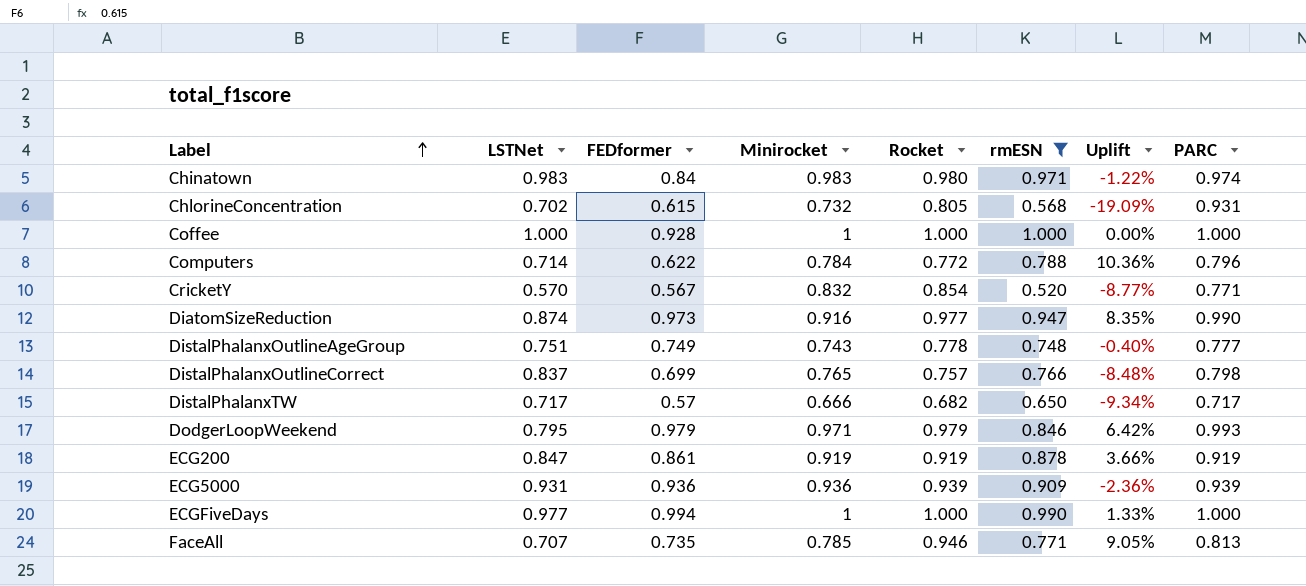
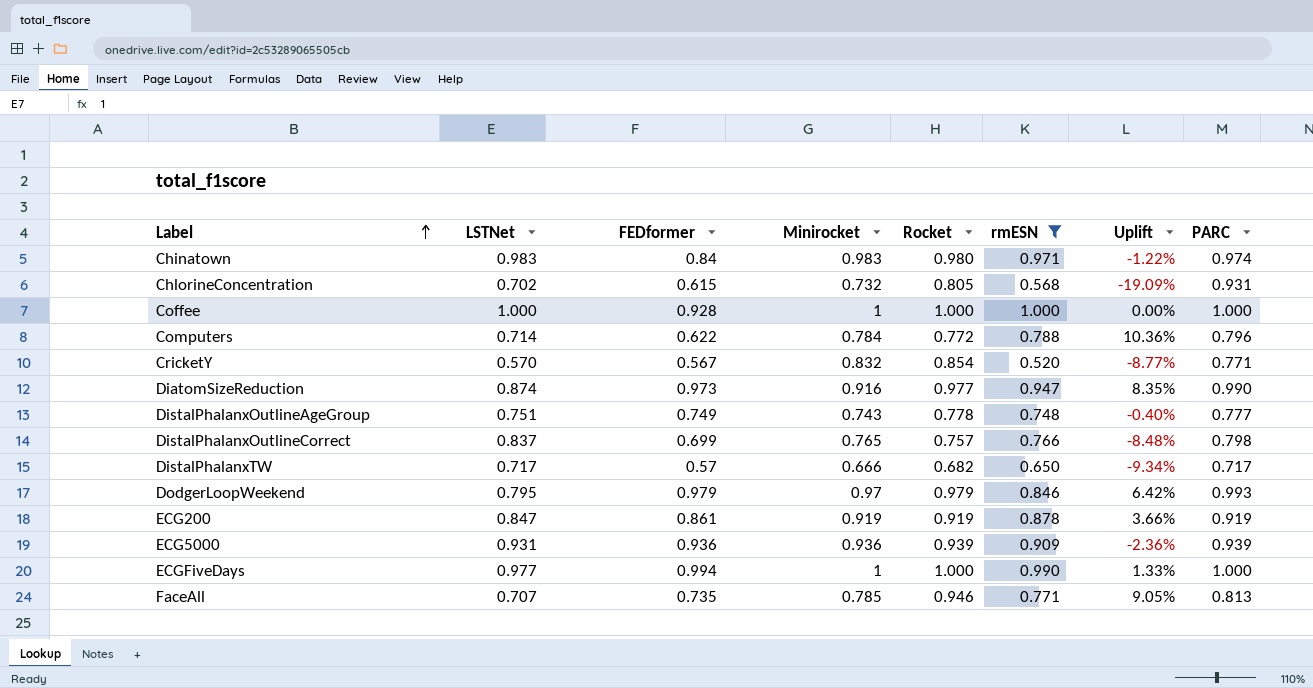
DodgerLoopWeekend | Minirocket: 0.971 -> 0.97

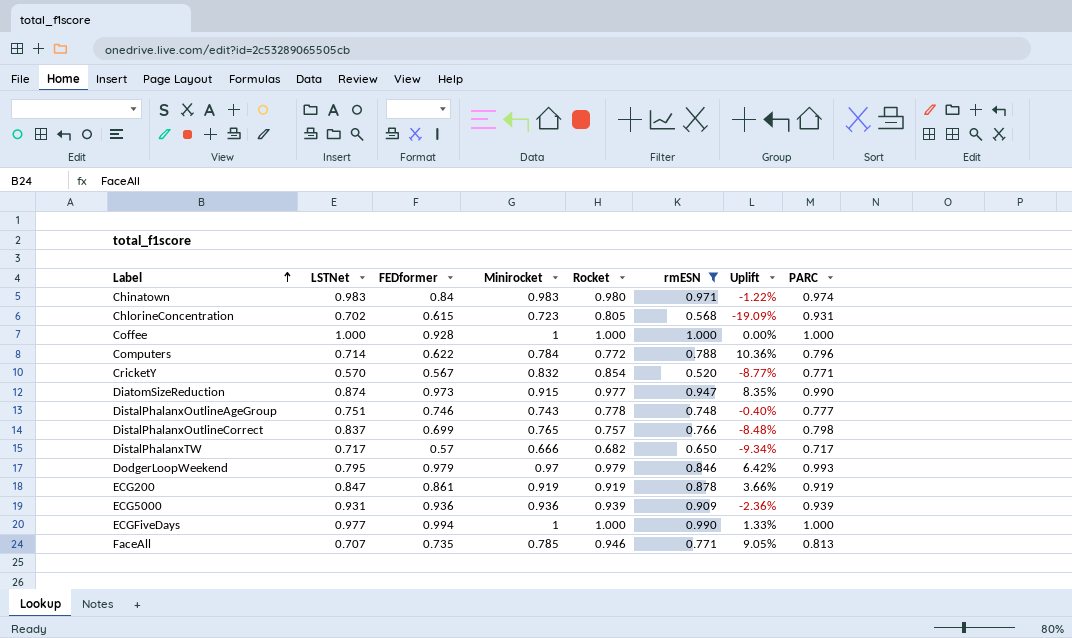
ChlorineConcentration | Minirocket: 0.732 -> 0.723
DiatomSizeReduction | Minirocket: 0.916 -> 0.915
DistalPhalanxOutlineAgeGroup | FEDformer: 0.749 -> 0.746

